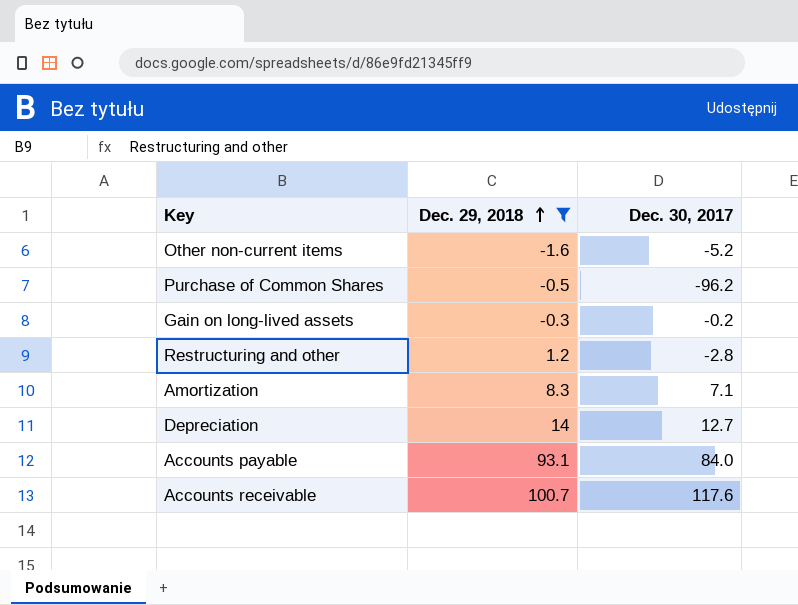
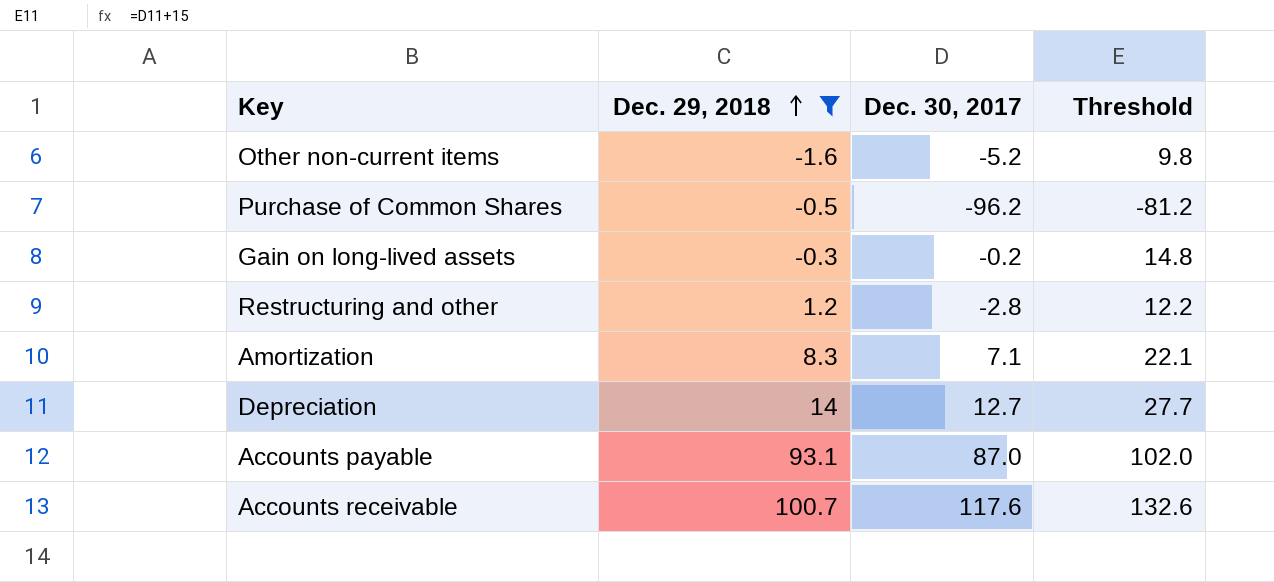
column Threshold | formula: none -> [Dec. 30, 2017] + 15
Accounts payable | Dec. 30, 2017: 84.0 -> 87.0

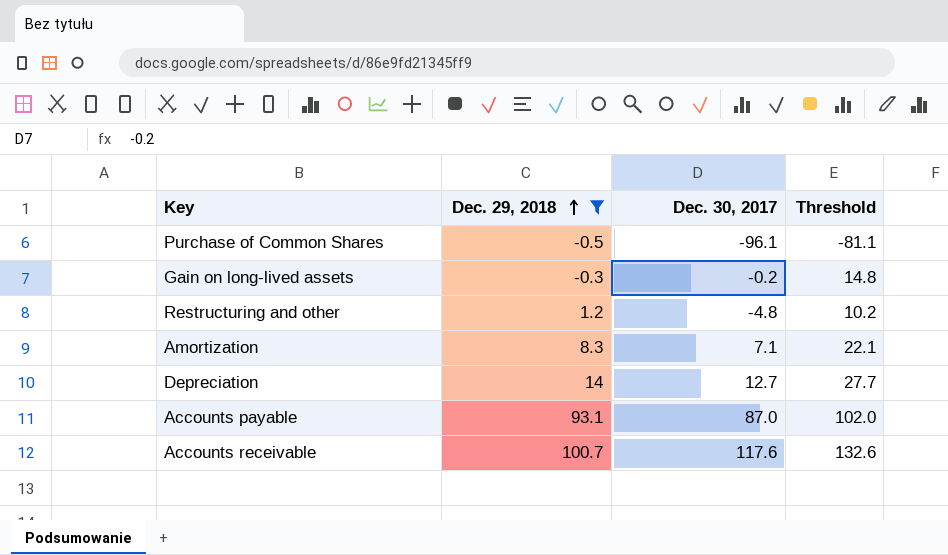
row Other non-current items: -1.6 | -5.2 | 9.8 -> none
Purchase of Common Shares | Dec. 30, 2017: -96.2 -> -96.1
Purchase of Common Shares | Threshold: -81.2 -> -81.1
Restructuring and other | Dec. 30, 2017: -2.8 -> -4.8
Restructuring and other | Threshold: 12.2 -> 10.2

